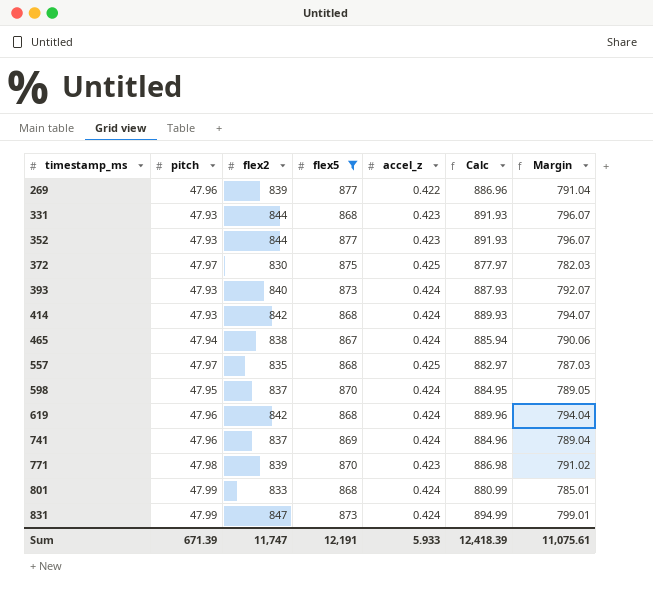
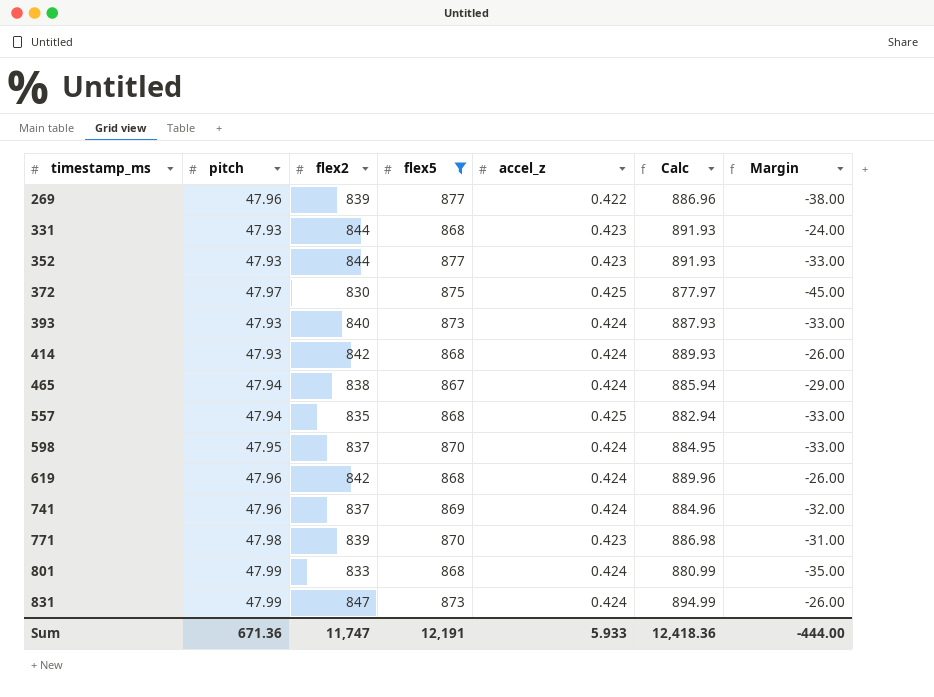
column Margin | formula: [flex2] - [pitch] -> [flex2] - [flex5]
557 | pitch: 47.97 -> 47.94
557 | Calc: 882.97 -> 882.94
Sum | pitch: 671.39 -> 671.36
Sum | Calc: 12,418.39 -> 12,418.36
Sum | Margin: 11,075.61 -> -444.00

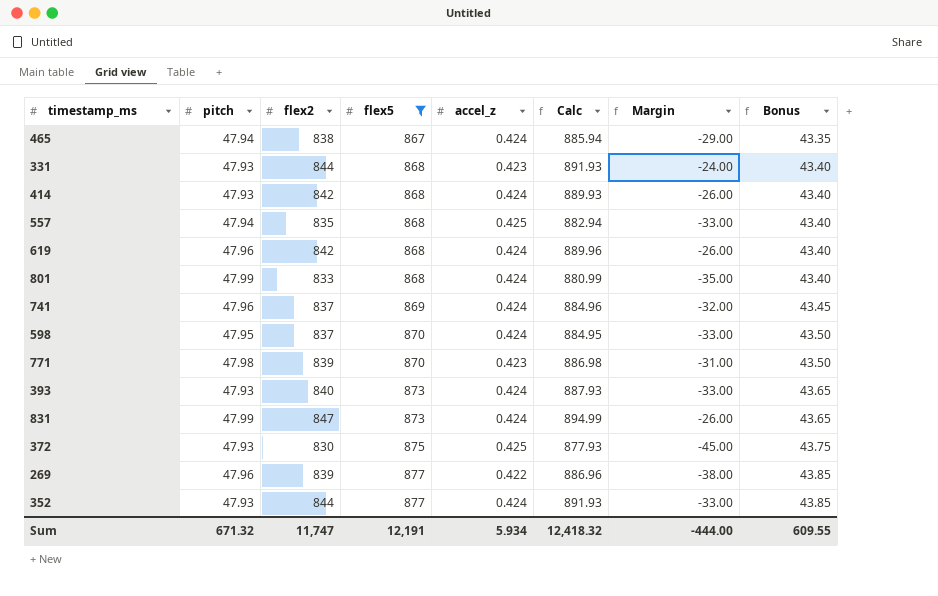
row order: timestamp_ms ascending -> flex5 ascending
column Bonus | formula: none -> [flex5] * 0.05
372 | pitch: 47.97 -> 47.93
372 | Calc: 877.97 -> 877.93
352 | accel_z: 0.423 -> 0.424
Sum | pitch: 671.36 -> 671.32
Sum | accel_z: 5.933 -> 5.934
Sum | Calc: 12,418.36 -> 12,418.32

